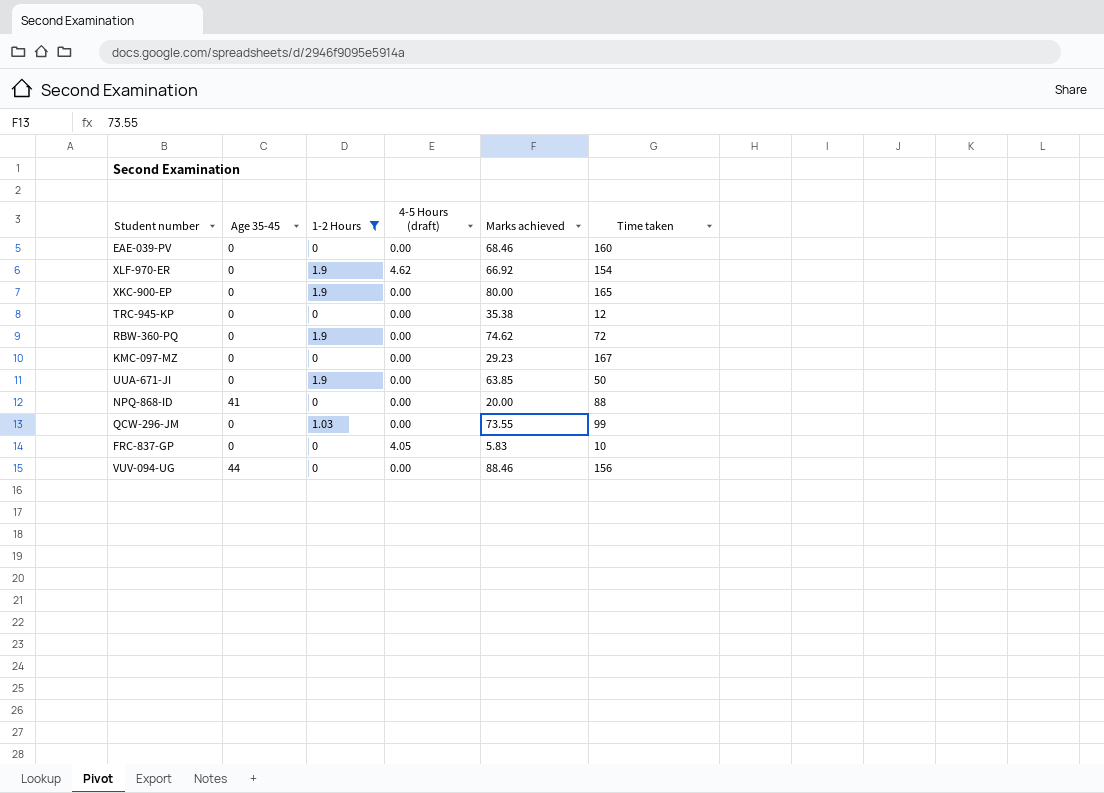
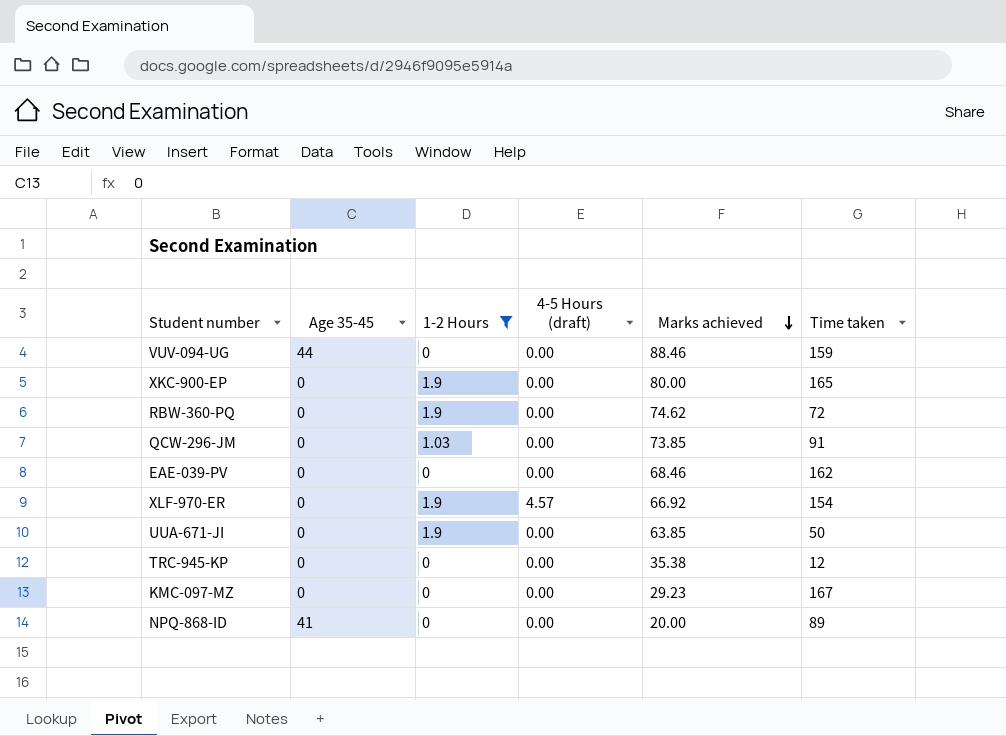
row order: none -> Marks achieved descending
row FRC-837-GP: 0 | 0 | 4.05 | 5.83 | 10 -> none
VUV-094-UG | Time taken: 156 -> 159
QCW-296-JM | Marks achieved: 73.55 -> 73.85
QCW-296-JM | Time taken: 99 -> 91
EAE-039-PV | Time taken: 160 -> 162
XLF-970-ER | 4-5 Hours (draft): 4.62 -> 4.57
NPQ-868-ID | Time taken: 88 -> 89

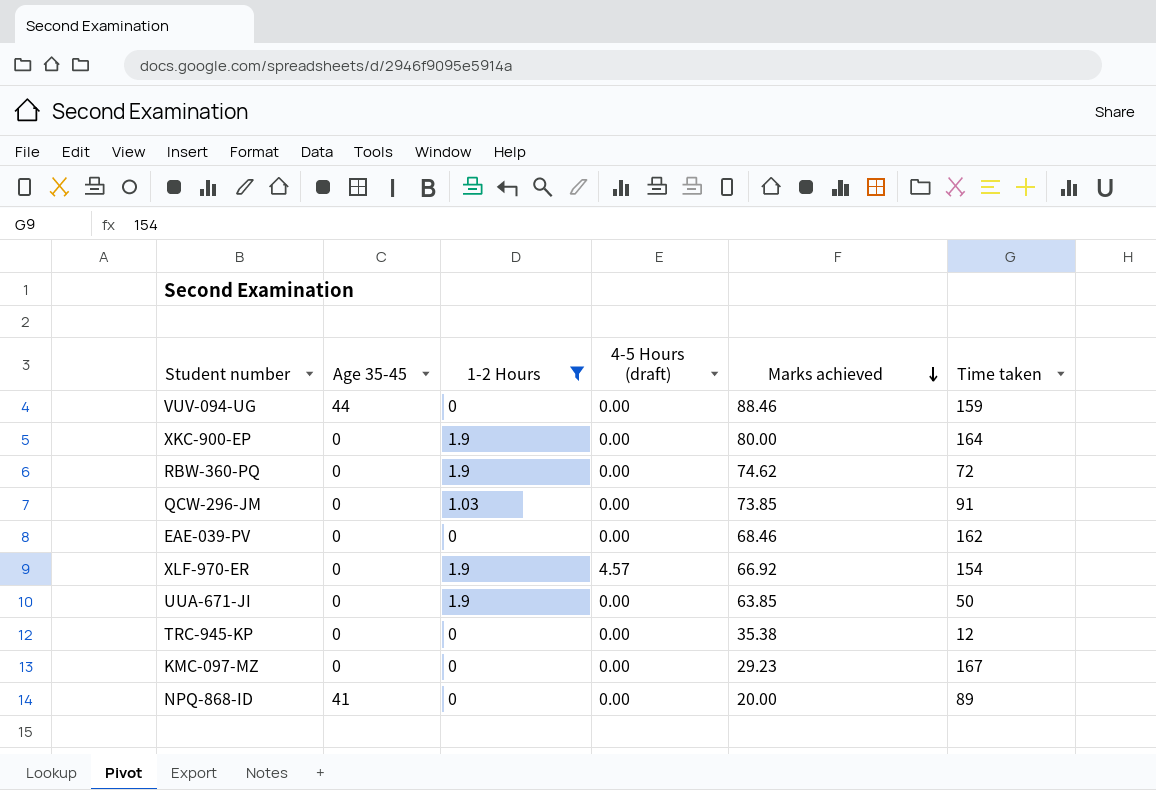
XKC-900-EP | Time taken: 165 -> 164

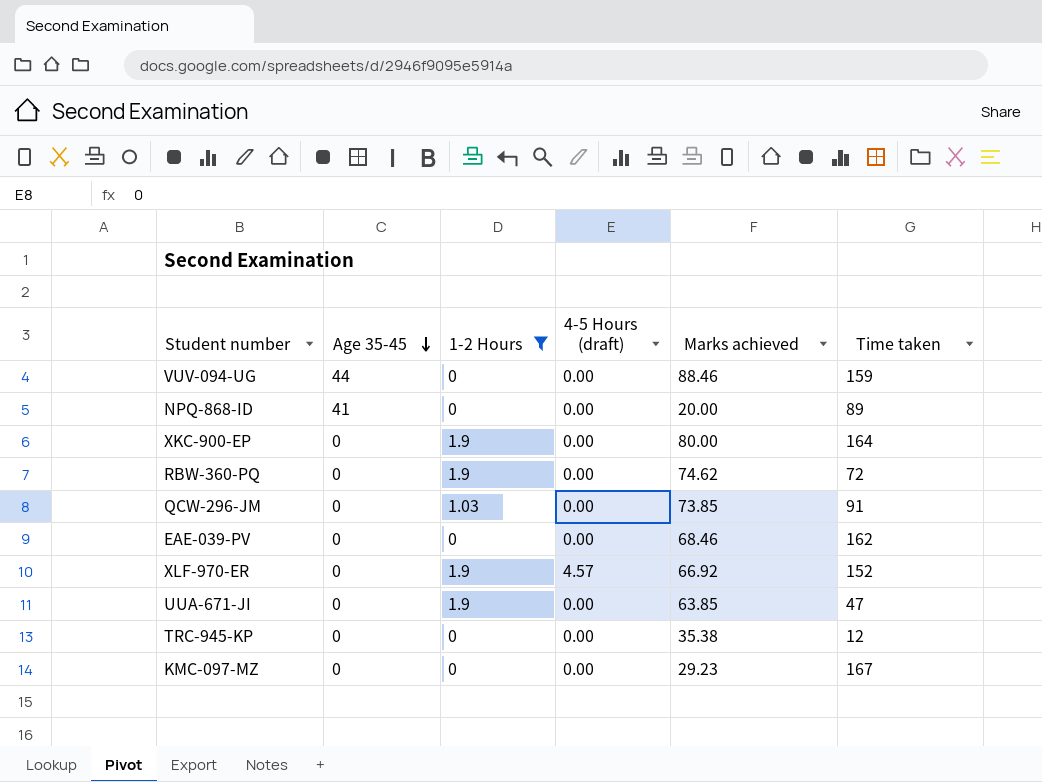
row order: Marks achieved descending -> Age 35-45 descending
XLF-970-ER | Time taken: 154 -> 152
UUA-671-JI | Time taken: 50 -> 47

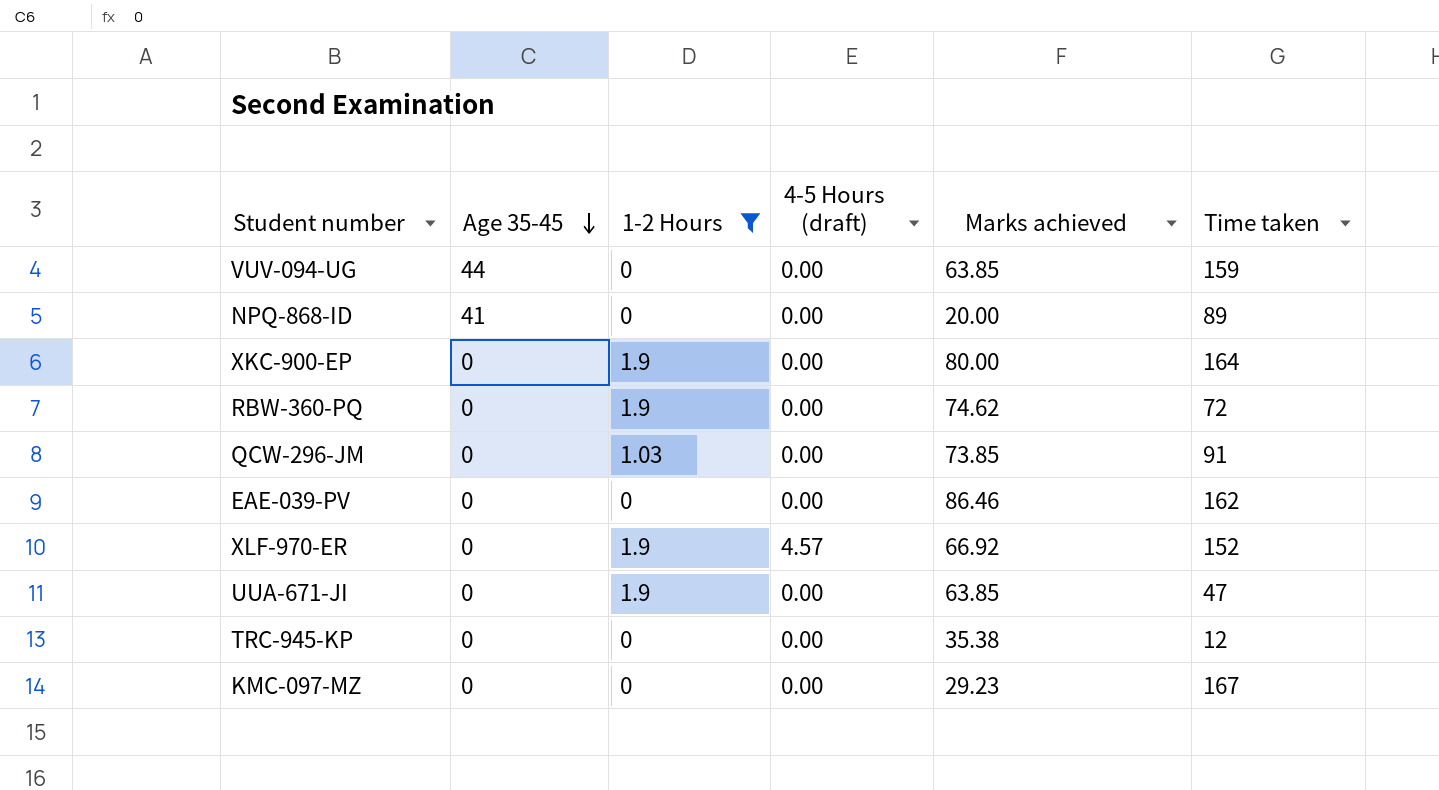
VUV-094-UG | Marks achieved: 88.46 -> 63.85
EAE-039-PV | Marks achieved: 68.46 -> 86.46

